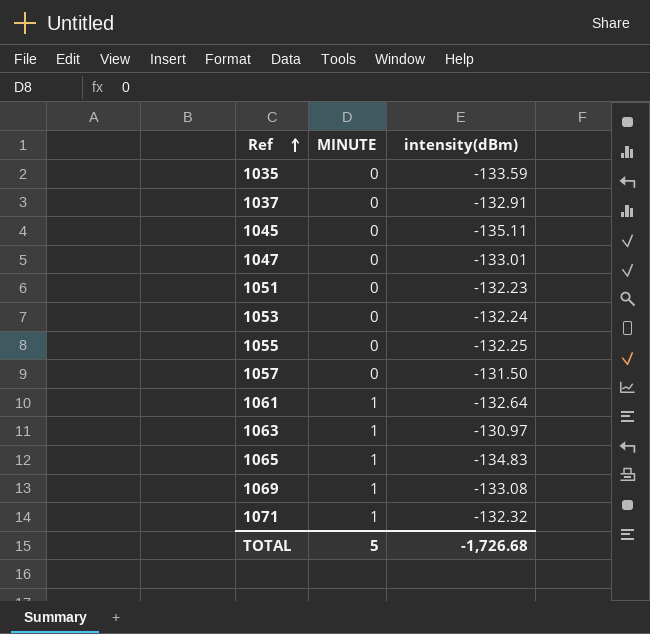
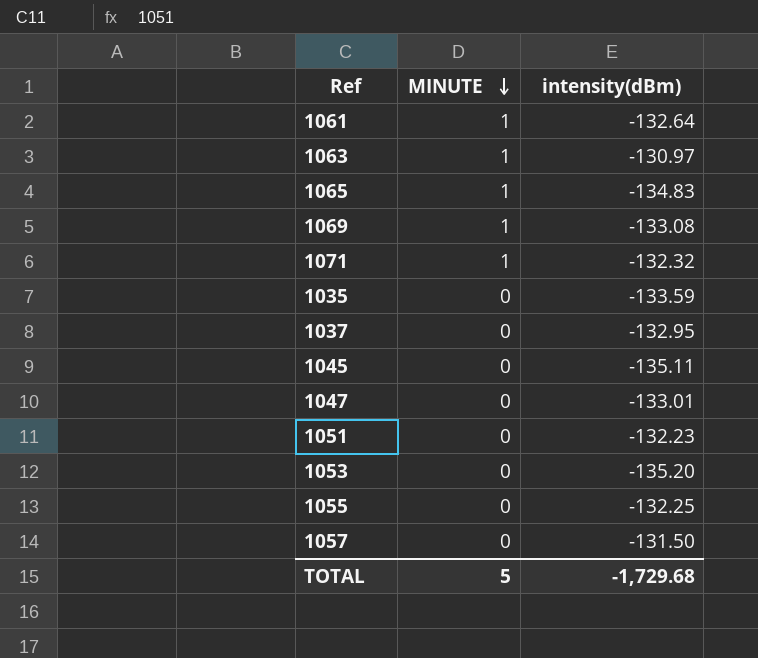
row order: Ref ascending -> MINUTE descending
1037 | intensity(dBm): -132.91 -> -132.95
1053 | intensity(dBm): -132.24 -> -135.20
TOTAL | intensity(dBm): -1,726.68 -> -1,729.68

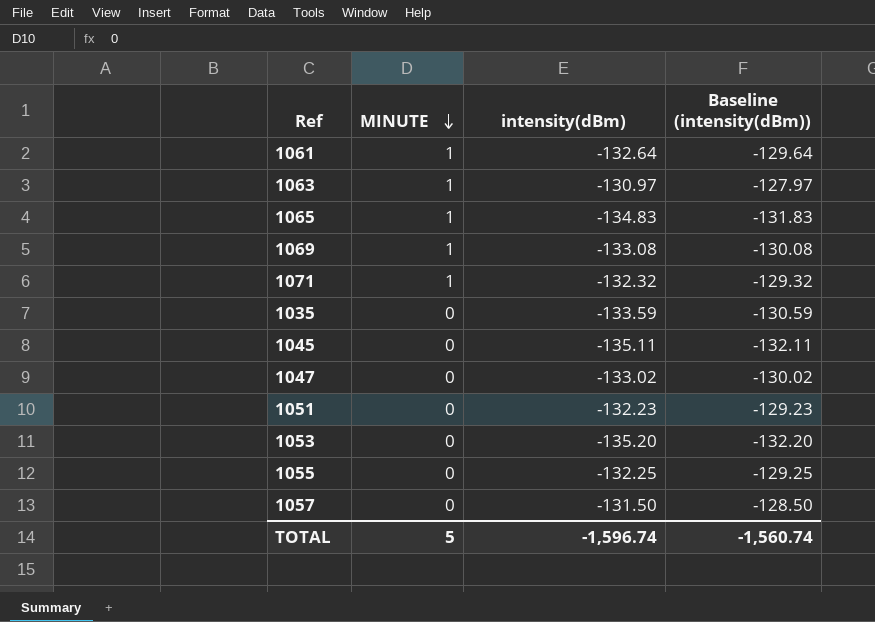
column Baseline (intensity(dBm)) | formula: none -> [intensity(dBm)] + 3
row 1037: 0 | -132.95 -> none
1047 | intensity(dBm): -133.01 -> -133.02
TOTAL | intensity(dBm): -1,729.68 -> -1,596.74

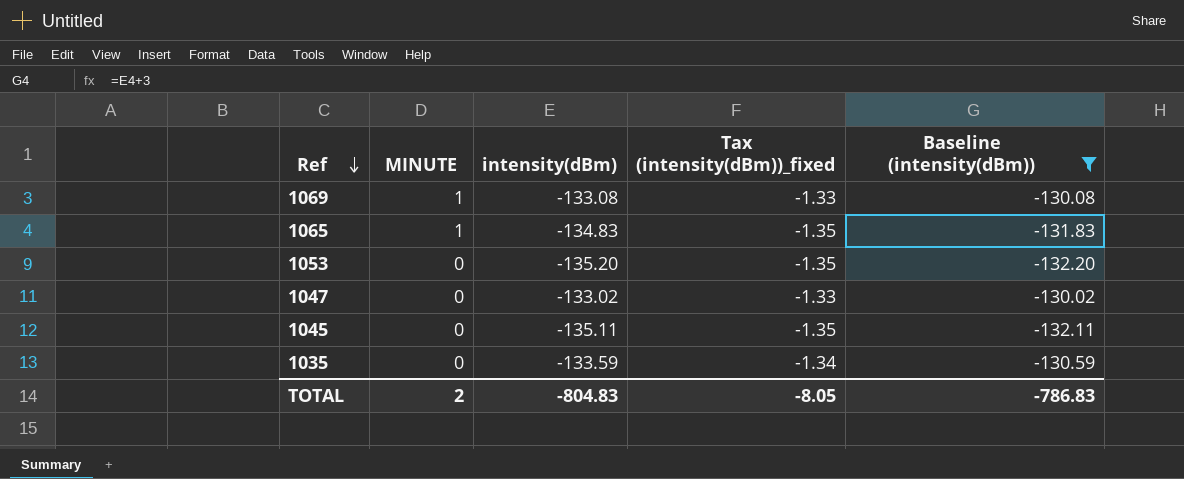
filter: none -> Baseline (intensity(dBm)) <= -130.02
row order: MINUTE descending -> Ref descending
column Tax (intensity(dBm))_fixed | formula: none -> [intensity(dBm)] * 0.01
TOTAL | MINUTE: 5 -> 2
TOTAL | intensity(dBm): -1,596.74 -> -804.83
TOTAL | Baseline (intensity(dBm)): -1,560.74 -> -786.83

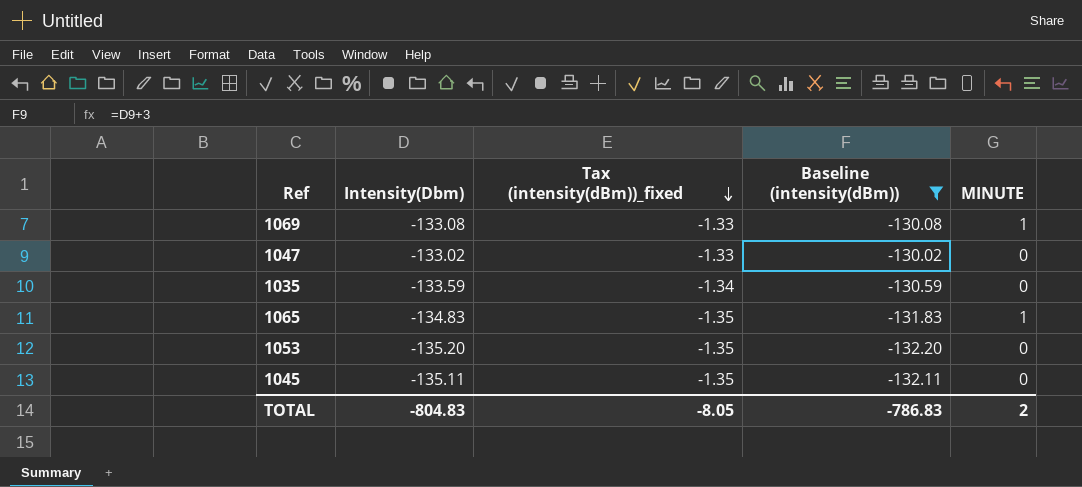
row order: Ref descending -> Tax (intensity(dBm))_fixed descending
column name: intensity(dBm) -> Intensity(Dbm)
column MINUTE | position: 2 -> 5

